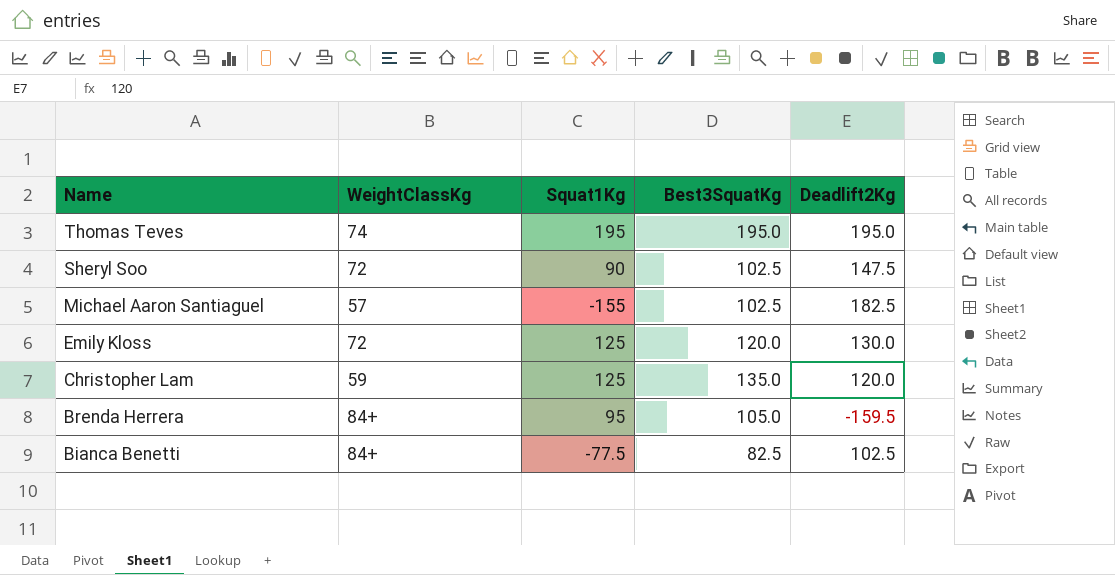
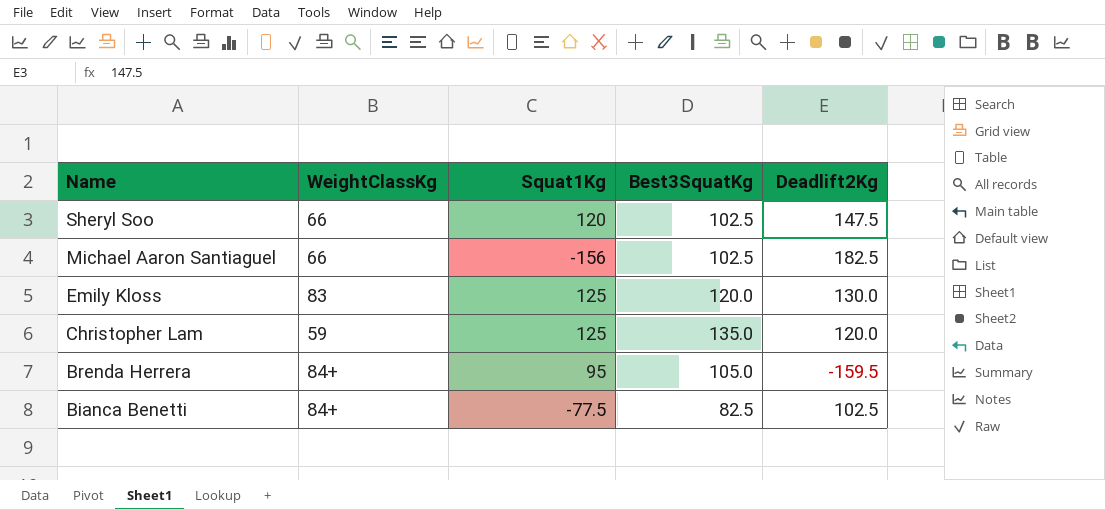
row Thomas Teves: 74 | 195 | 195.0 | 195.0 -> none
Sheryl Soo | WeightClassKg: 72 -> 66
Sheryl Soo | Squat1Kg: 90 -> 120
Michael Aaron Santiaguel | WeightClassKg: 57 -> 66
Michael Aaron Santiaguel | Squat1Kg: -155 -> -156
Emily Kloss | WeightClassKg: 72 -> 83

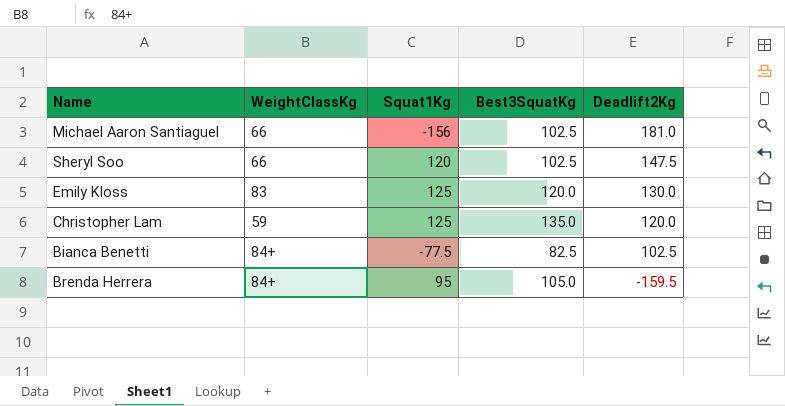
row order: Name descending -> Deadlift2Kg descending
Michael Aaron Santiaguel | Deadlift2Kg: 182.5 -> 181.0

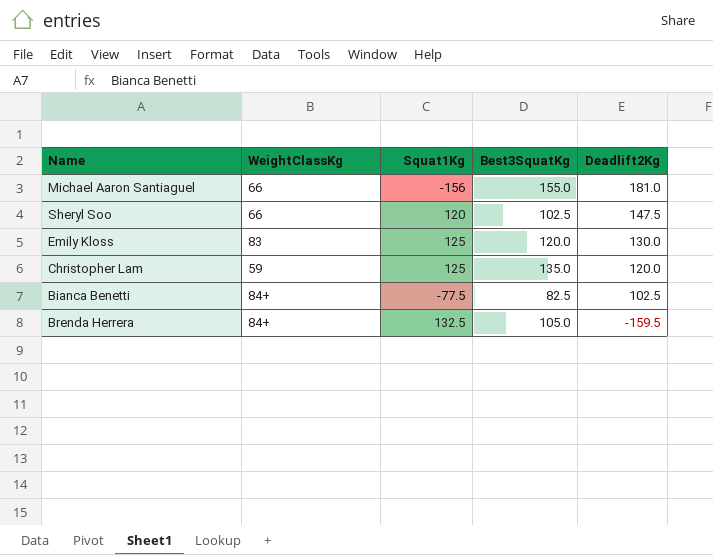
Michael Aaron Santiaguel | Best3SquatKg: 102.5 -> 155.0
Brenda Herrera | Squat1Kg: 95 -> 132.5

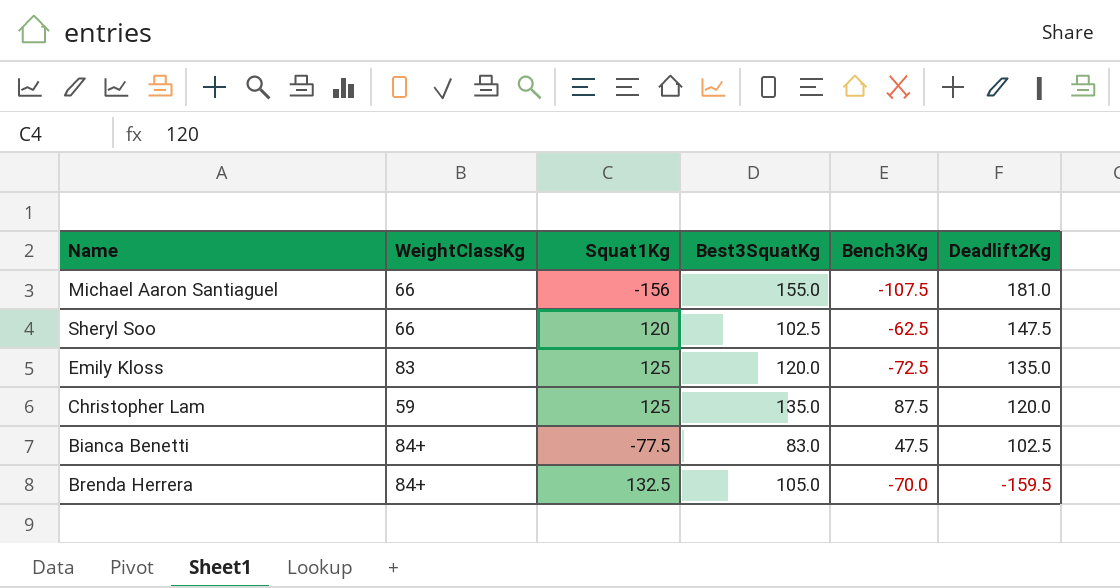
column Bench3Kg | position: none -> 5
Emily Kloss | Deadlift2Kg: 130.0 -> 135.0
Bianca Benetti | Best3SquatKg: 82.5 -> 83.0

